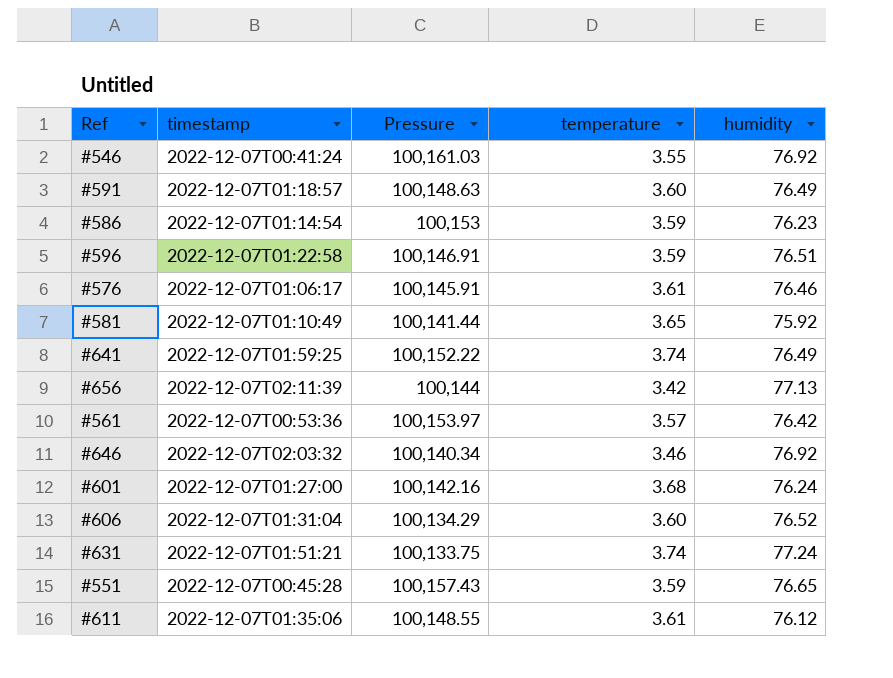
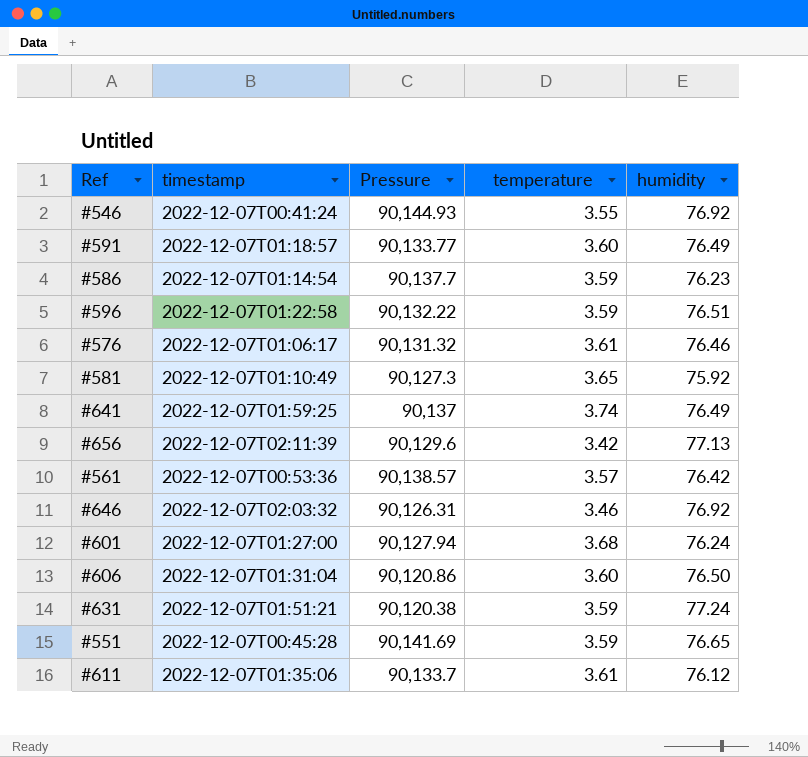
#546 | Pressure: 100,161.03 -> 90,144.93
#591 | Pressure: 100,148.63 -> 90,133.77
#586 | Pressure: 100,153 -> 90,137.7
#596 | Pressure: 100,146.91 -> 90,132.22
#576 | Pressure: 100,145.91 -> 90,131.32
#581 | Pressure: 100,141.44 -> 90,127.3
#641 | Pressure: 100,152.22 -> 90,137
#656 | Pressure: 100,144 -> 90,129.6
#561 | Pressure: 100,153.97 -> 90,138.57
#646 | Pressure: 100,140.34 -> 90,126.31
#601 | Pressure: 100,142.16 -> 90,127.94
#606 | Pressure: 100,134.29 -> 90,120.86
#606 | humidity: 76.52 -> 76.50
#631 | Pressure: 100,133.75 -> 90,120.38
#631 | temperature: 3.74 -> 3.59
#551 | Pressure: 100,157.43 -> 90,141.69
#611 | Pressure: 100,148.55 -> 90,133.7

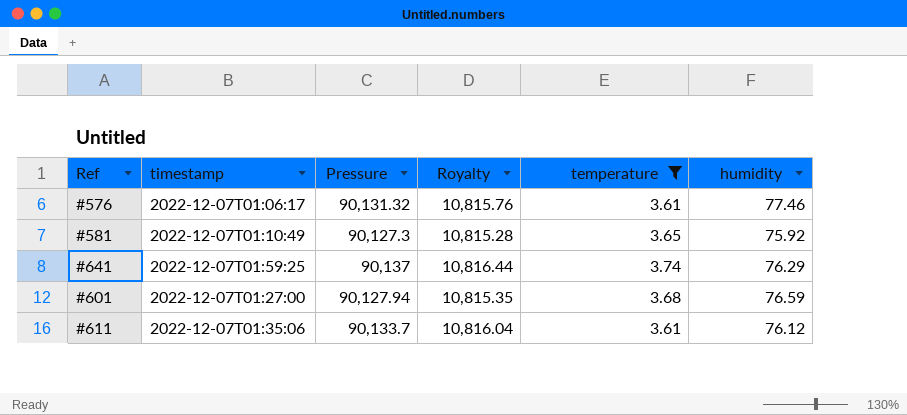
filter: none -> temperature >= 3.61
column Royalty | formula: none -> [Pressure] * 0.12
#576 | humidity: 76.46 -> 77.46
#641 | humidity: 76.49 -> 76.29
#601 | humidity: 76.24 -> 76.59

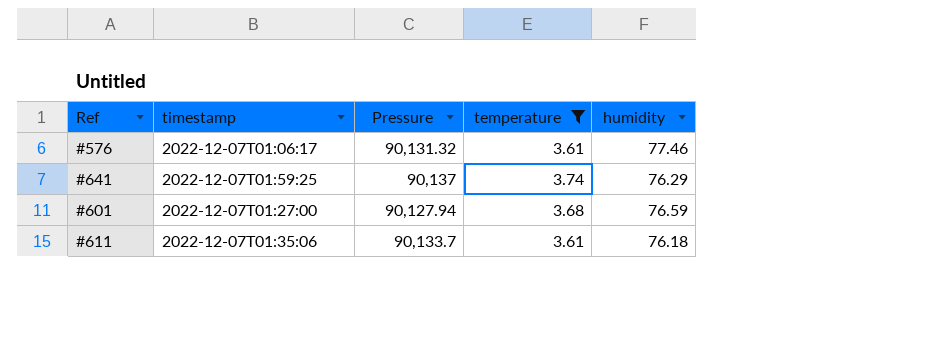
column Royalty | formula: [Pressure] * 0.12 -> none
row #581: 2022-12-07T01:10:49 | 90,127.3 | 10,815.28 | 3.65 | 75.92 -> none
#611 | humidity: 76.12 -> 76.18

